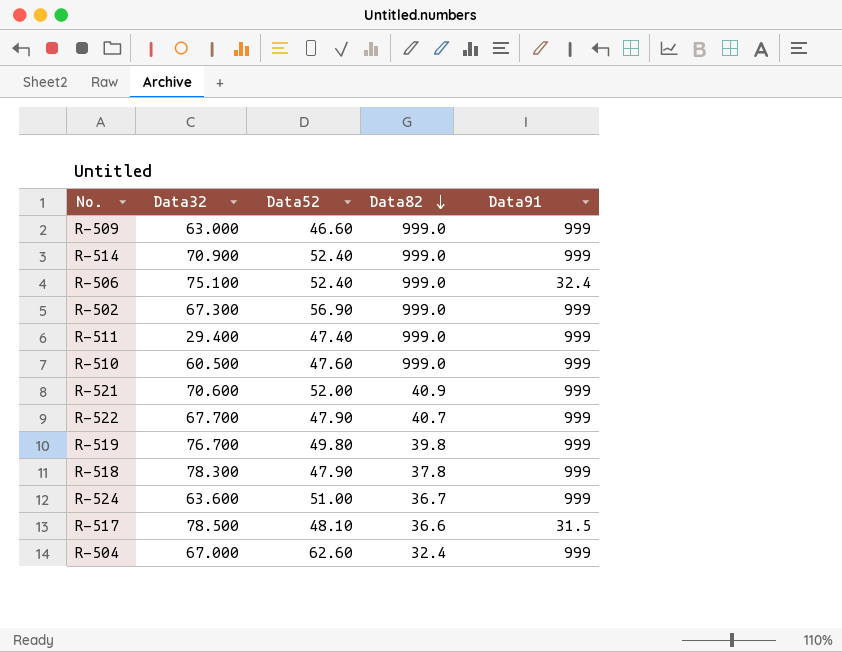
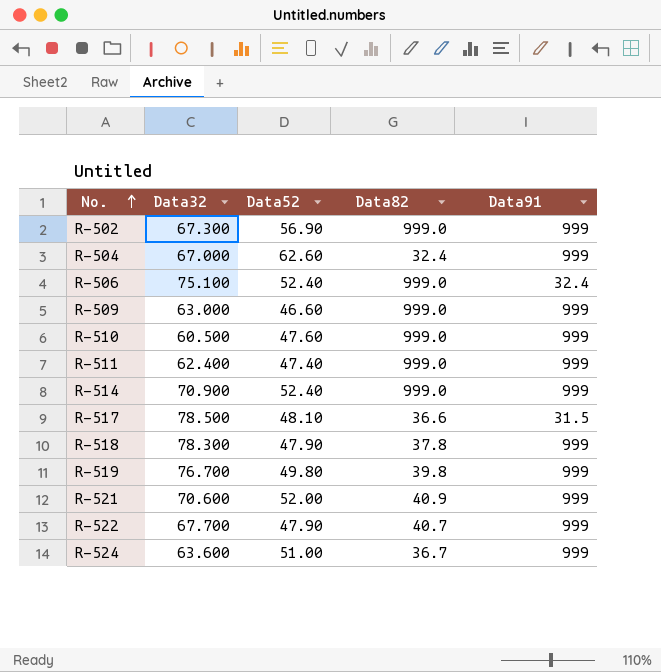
row order: Data82 descending -> No. ascending
R-511 | Data32: 29.400 -> 62.400

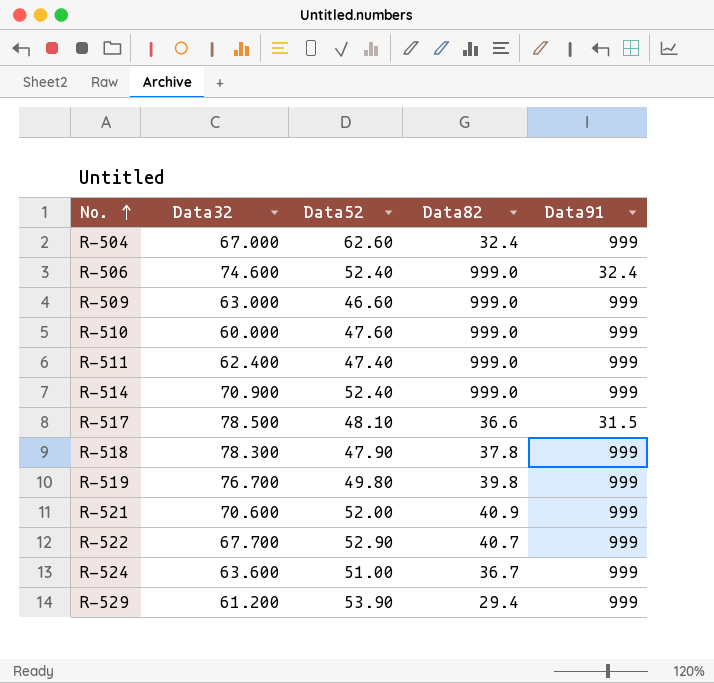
row R-502: 67.300 | 56.90 | 999.0 | 999 -> none
R-506 | Data32: 75.100 -> 74.600
R-510 | Data32: 60.500 -> 60.000
R-522 | Data52: 47.90 -> 52.90
row R-529: none -> 61.200 | 53.90 | 29.4 | 999

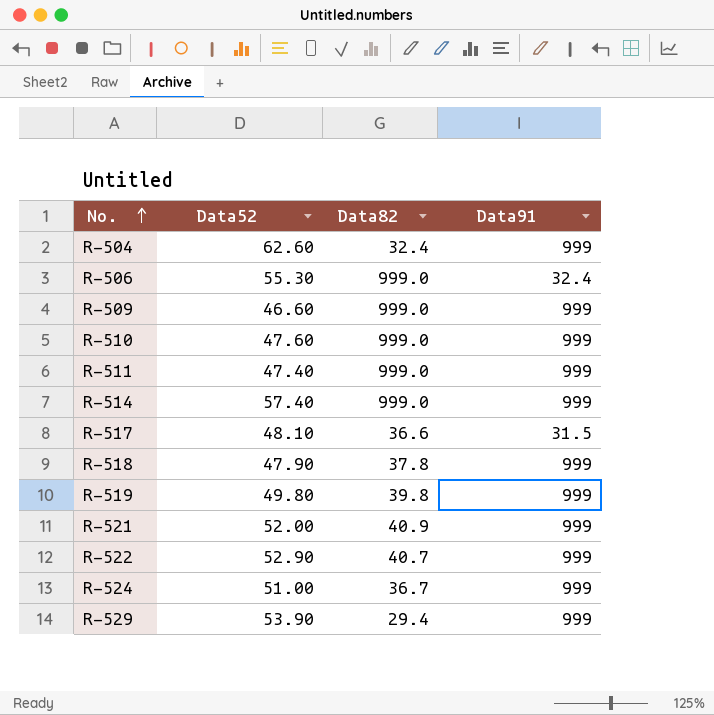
column Data32 | position: 2 -> none
R-506 | Data52: 52.40 -> 55.30
R-514 | Data52: 52.40 -> 57.40

